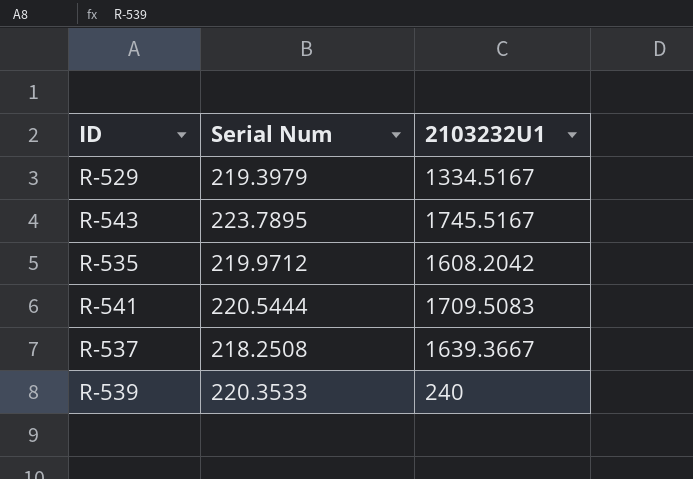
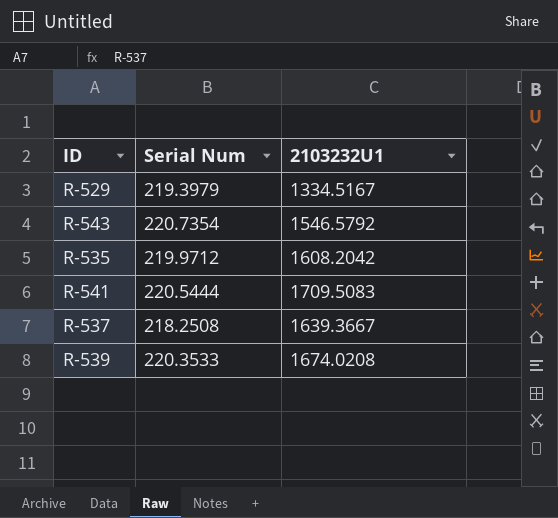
R-543 | Serial Num: 223.7895 -> 220.7354
R-543 | 2103232U1: 1745.5167 -> 1546.5792
R-539 | 2103232U1: 240 -> 1674.0208

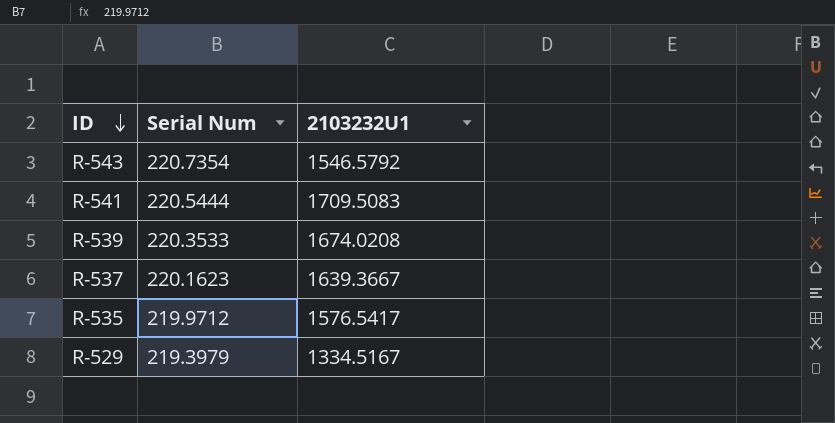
row order: none -> ID descending
R-537 | Serial Num: 218.2508 -> 220.1623
R-535 | 2103232U1: 1608.2042 -> 1576.5417

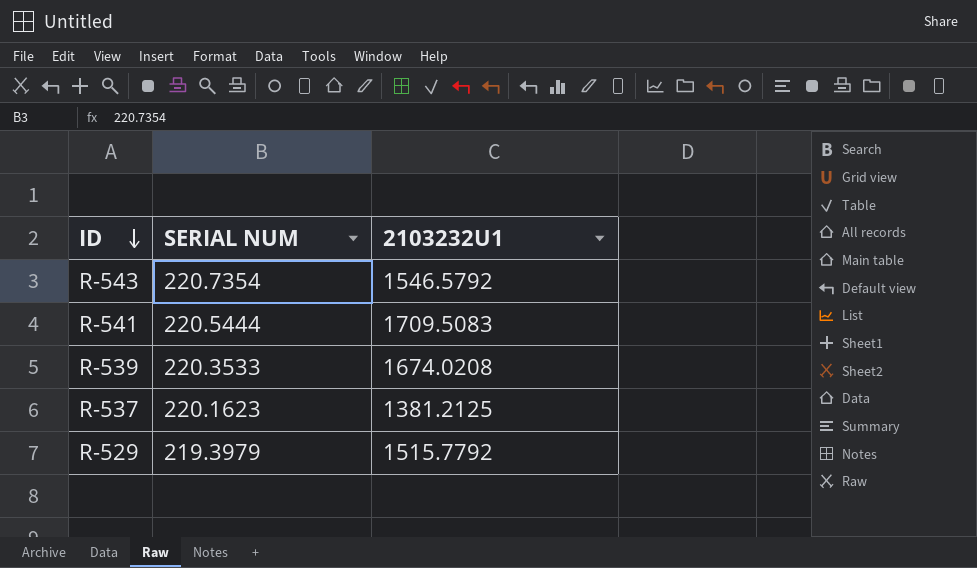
column name: Serial Num -> SERIAL NUM
row R-535: 219.9712 | 1576.5417 -> none
R-537 | 2103232U1: 1639.3667 -> 1381.2125
R-529 | 2103232U1: 1334.5167 -> 1515.7792

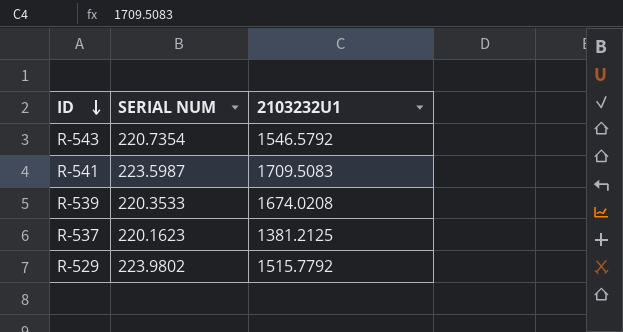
R-541 | SERIAL NUM: 220.5444 -> 223.5987
R-529 | SERIAL NUM: 219.3979 -> 223.9802

